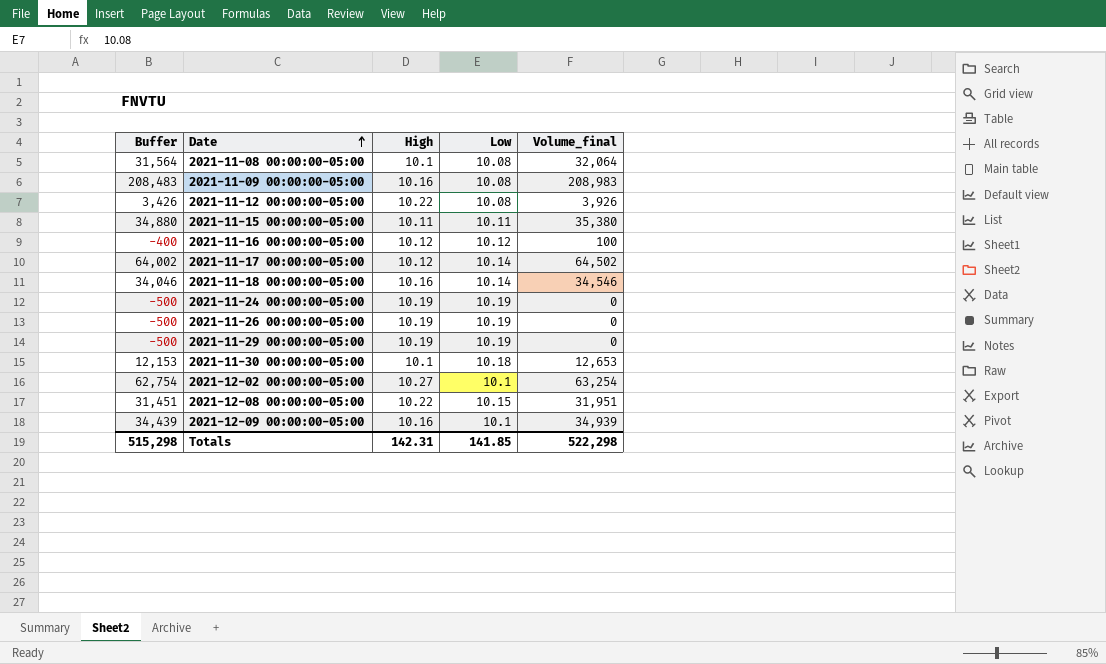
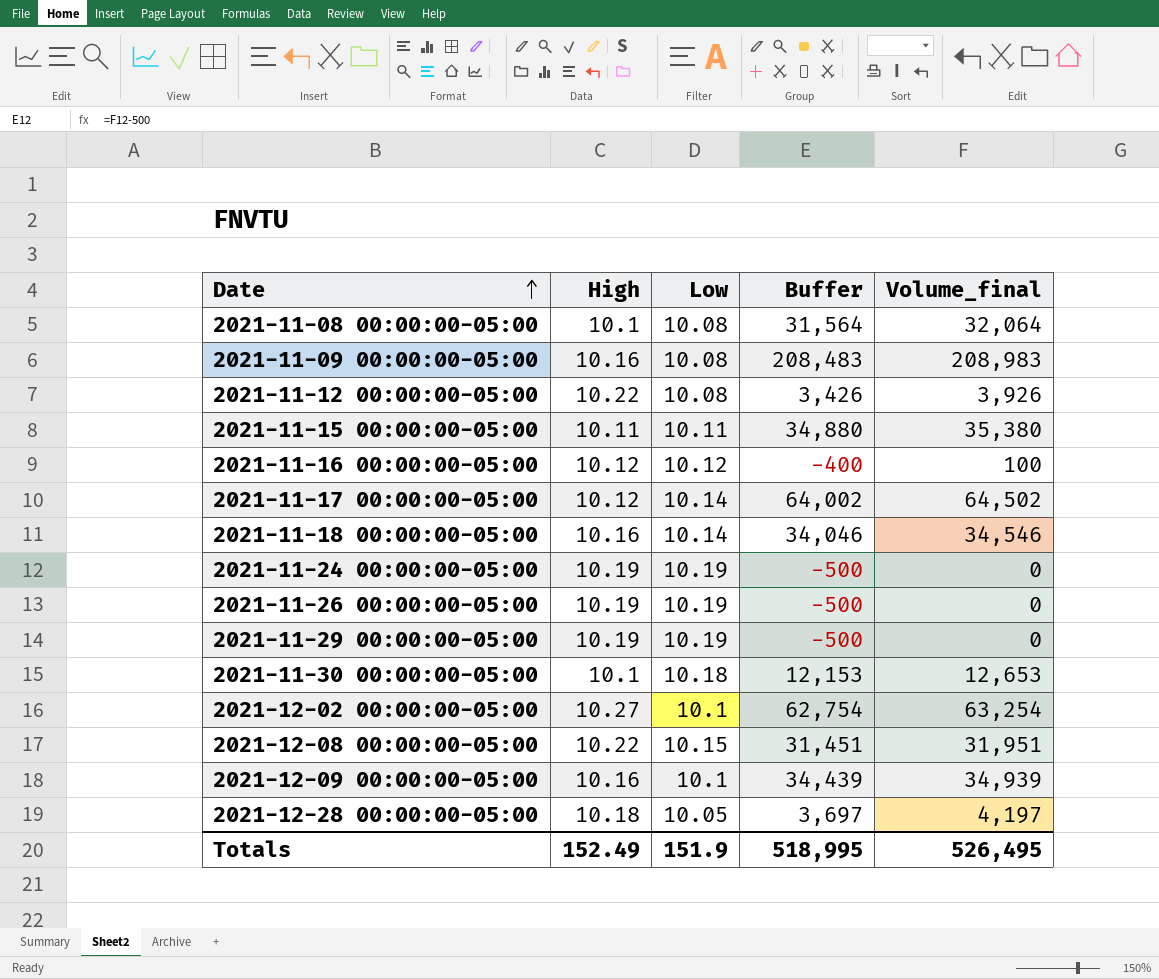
column Buffer | position: 1 -> 4
row 2021-12-28 00:00:00-05:00: none -> 10.18 | 10.05 | 3,697 | 4,197
Totals | High: 142.31 -> 152.49
Totals | Low: 141.85 -> 151.9
Totals | Buffer: 515,298 -> 518,995
Totals | Volume_final: 522,298 -> 526,495

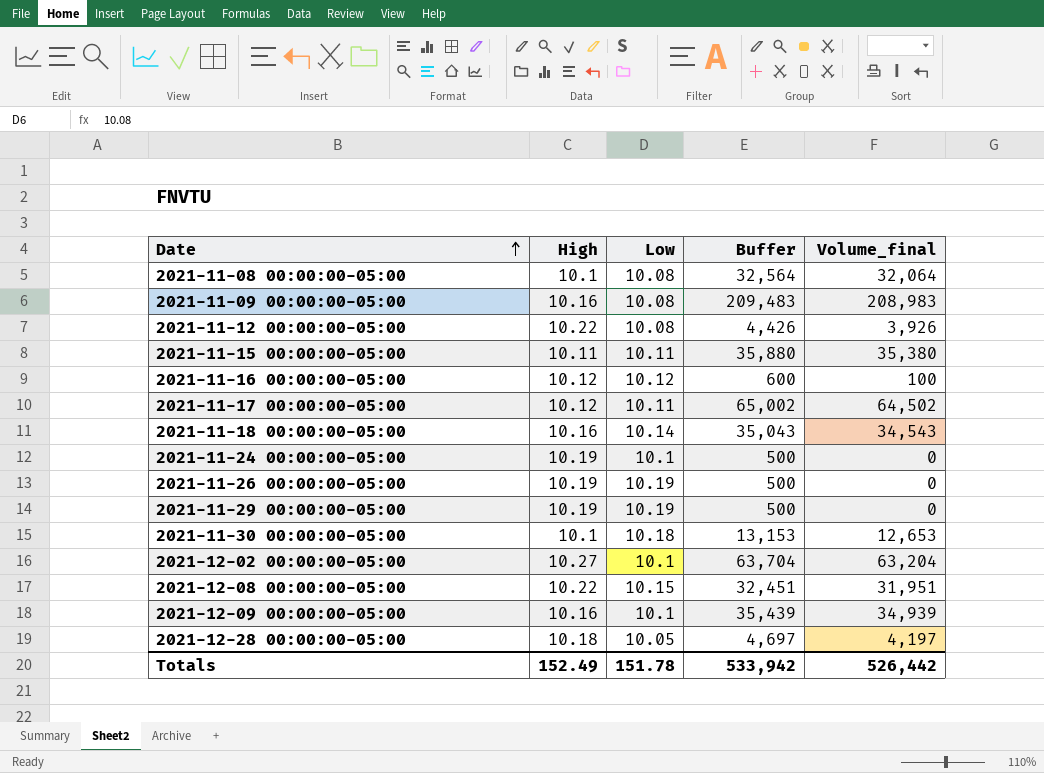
column Buffer | formula: [Volume_final] - 500 -> [Volume_final] + 500
2021-11-17 00:00:00-05:00 | Low: 10.14 -> 10.11
2021-11-18 00:00:00-05:00 | Volume_final: 34,546 -> 34,543
2021-11-24 00:00:00-05:00 | Low: 10.19 -> 10.1
2021-12-02 00:00:00-05:00 | Volume_final: 63,254 -> 63,204
Totals | Low: 151.9 -> 151.78
Totals | Buffer: 518,995 -> 533,942
Totals | Volume_final: 526,495 -> 526,442

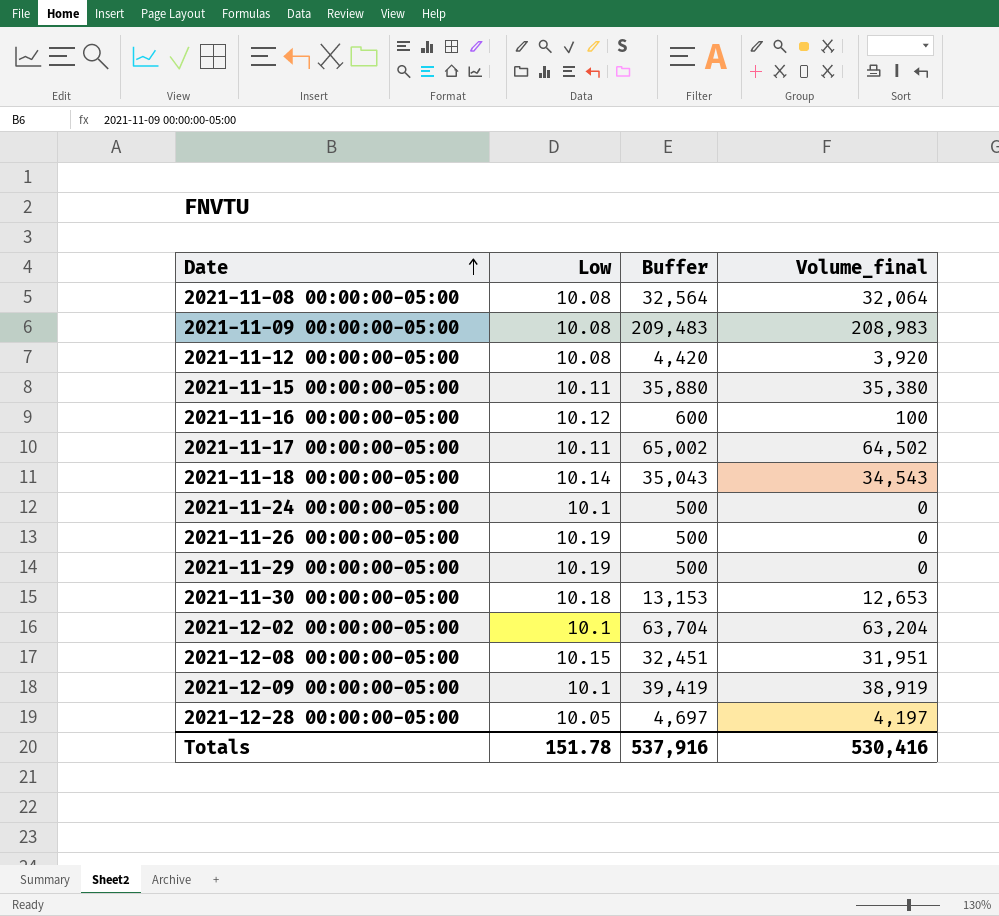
column High | position: 2 -> none
2021-11-12 00:00:00-05:00 | Buffer: 4,426 -> 4,420
2021-11-12 00:00:00-05:00 | Volume_final: 3,926 -> 3,920
2021-12-09 00:00:00-05:00 | Buffer: 35,439 -> 39,419
2021-12-09 00:00:00-05:00 | Volume_final: 34,939 -> 38,919
Totals | Buffer: 533,942 -> 537,916
Totals | Volume_final: 526,442 -> 530,416

